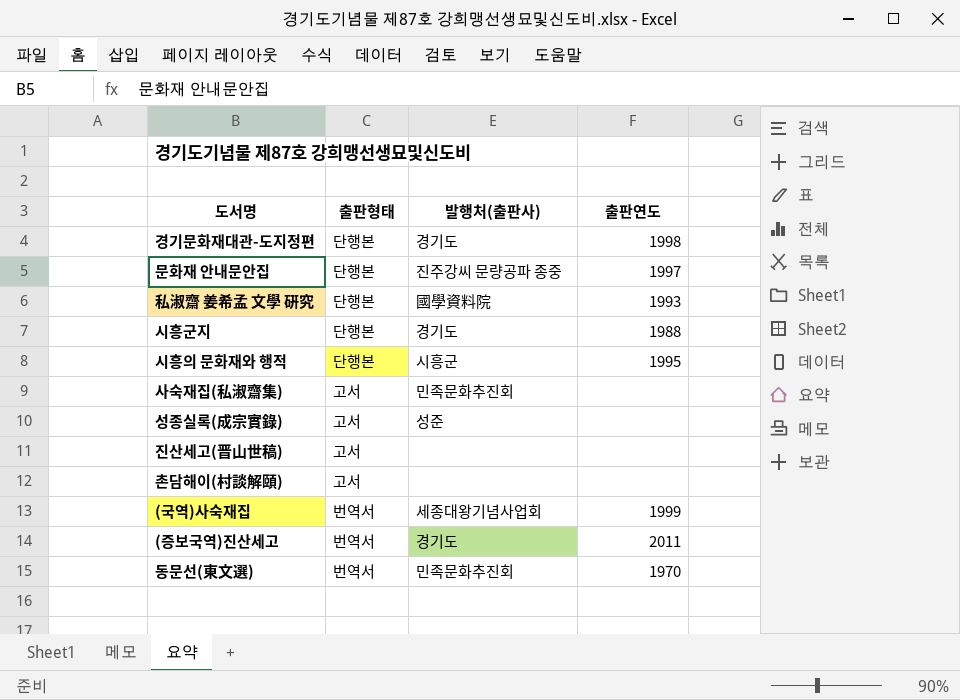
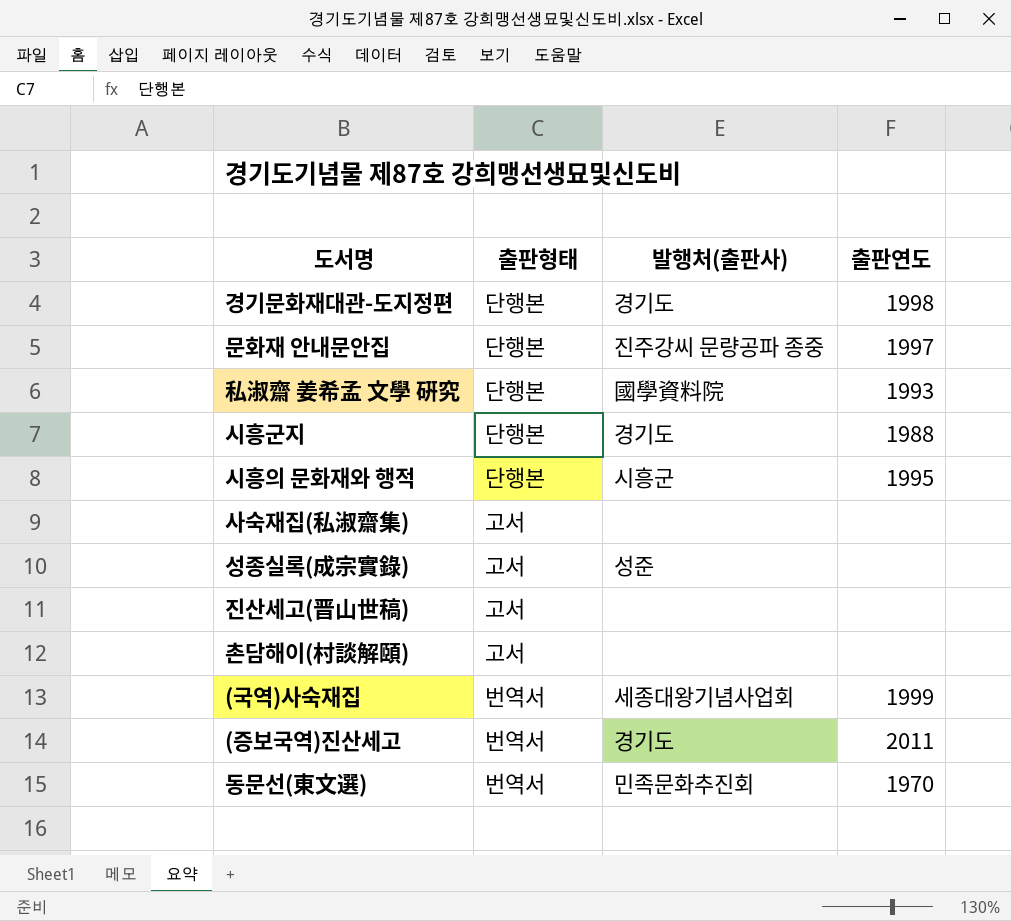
사숙재집(私淑齋集) | 발행처(출판사): 민족문화추진회 -> none

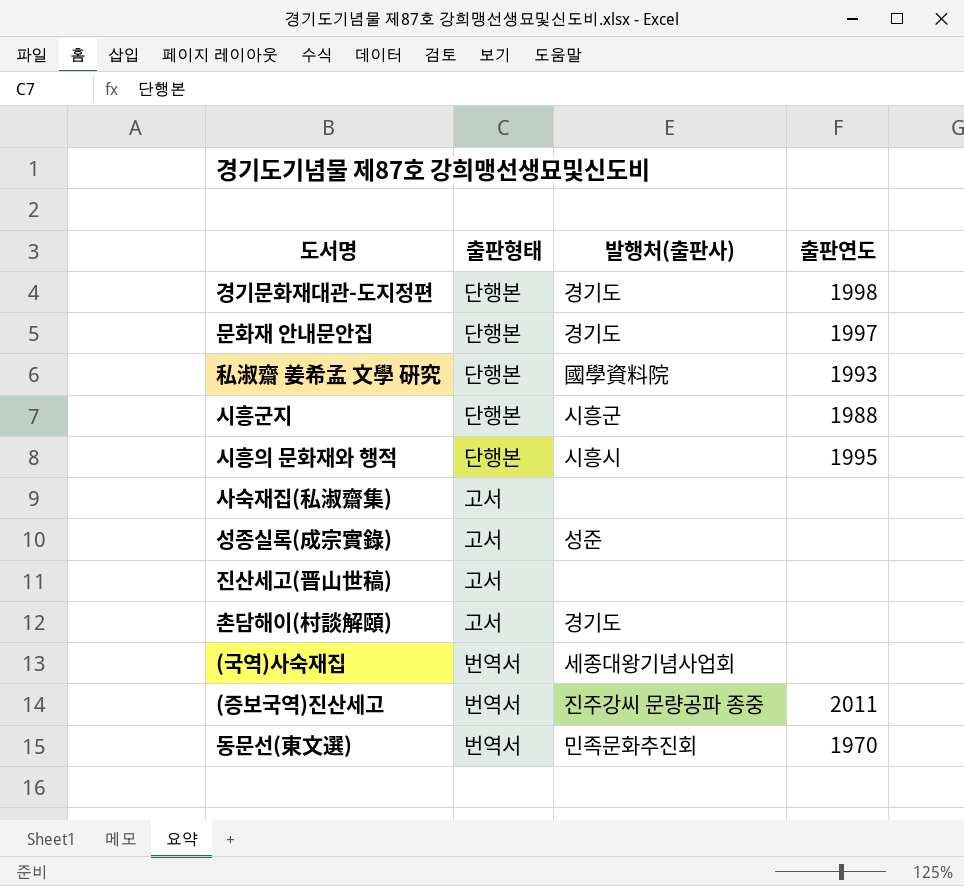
문화재 안내문안집 | 발행처(출판사): 진주강씨 문량공파 종중 -> 경기도
시흥군지 | 발행처(출판사): 경기도 -> 시흥군
시흥의 문화재와 행적 | 발행처(출판사): 시흥군 -> 시흥시
촌담해이(村談解頤) | 발행처(출판사): none -> 경기도
(국역)사숙재집 | 출판연도: 1999 -> none
(증보국역)진산세고 | 발행처(출판사): 경기도 -> 진주강씨 문량공파 종중

